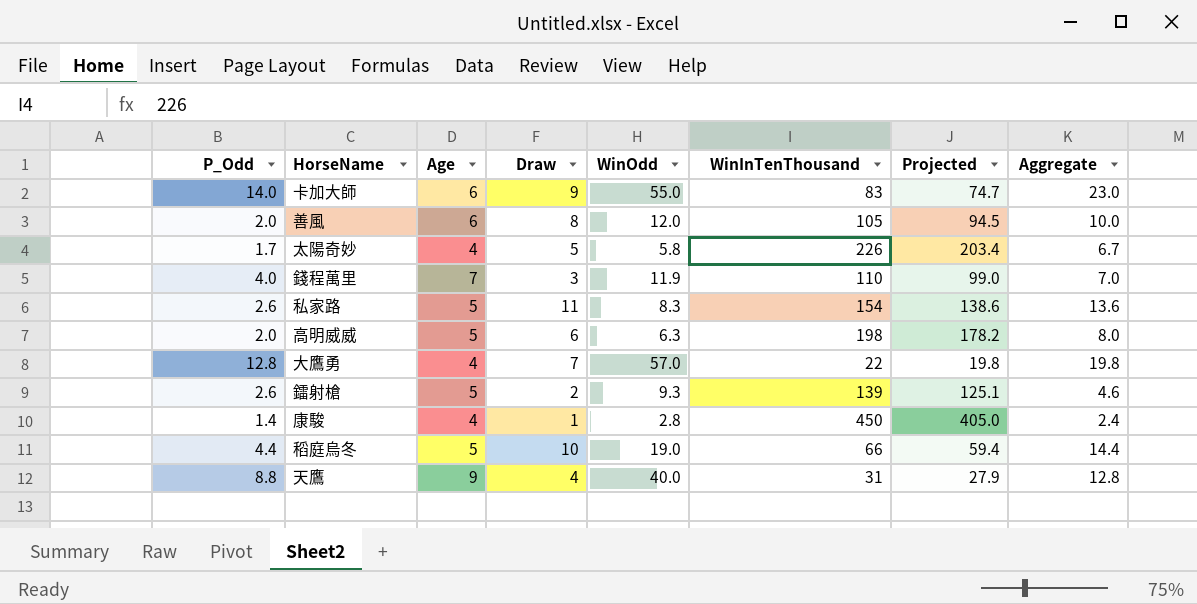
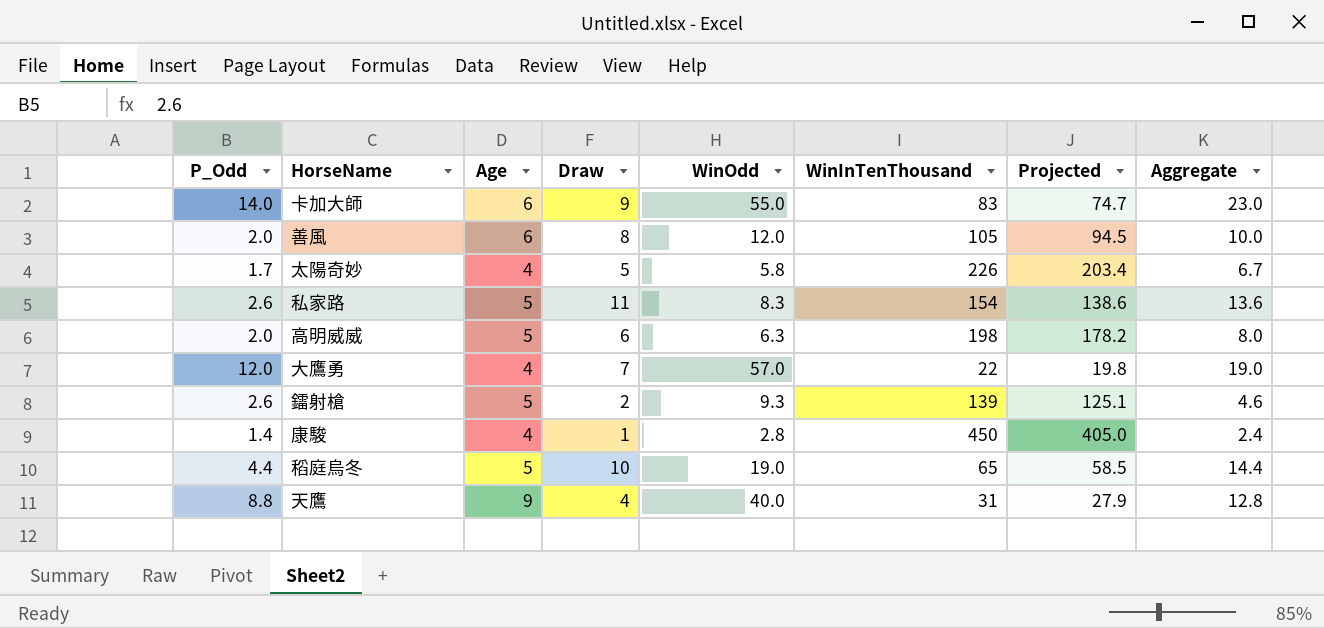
row 錢程萬里: 4.0 | 7 | 3 | 11.9 | 110 | 99.0 | 7.0 -> none
大鷹勇 | P_Odd: 12.8 -> 12.0
大鷹勇 | Aggregate: 19.8 -> 19.0
稻庭烏冬 | WinInTenThousand: 66 -> 65
稻庭烏冬 | Projected: 59.4 -> 58.5

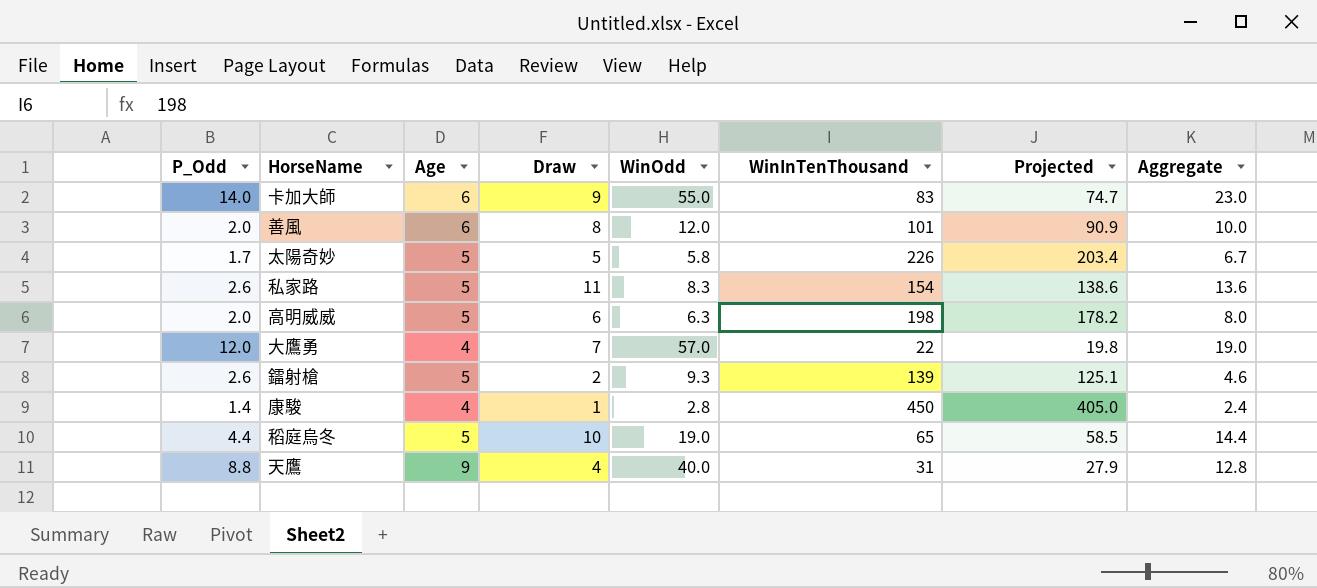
善風 | WinInTenThousand: 105 -> 101
善風 | Projected: 94.5 -> 90.9
太陽奇妙 | Age: 4 -> 5

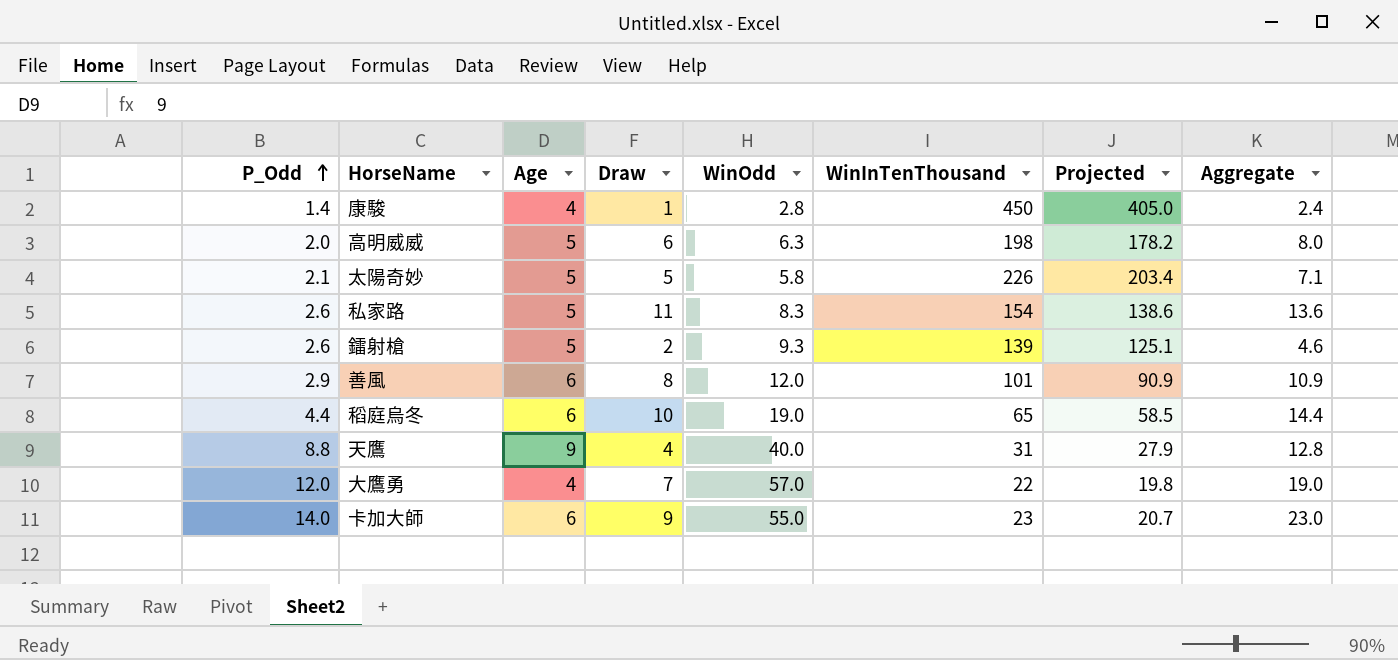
row order: none -> P_Odd ascending
太陽奇妙 | P_Odd: 1.7 -> 2.1
太陽奇妙 | Aggregate: 6.7 -> 7.1
善風 | P_Odd: 2.0 -> 2.9
善風 | Aggregate: 10.0 -> 10.9
稻庭烏冬 | Age: 5 -> 6
卡加大師 | WinInTenThousand: 83 -> 23
卡加大師 | Projected: 74.7 -> 20.7

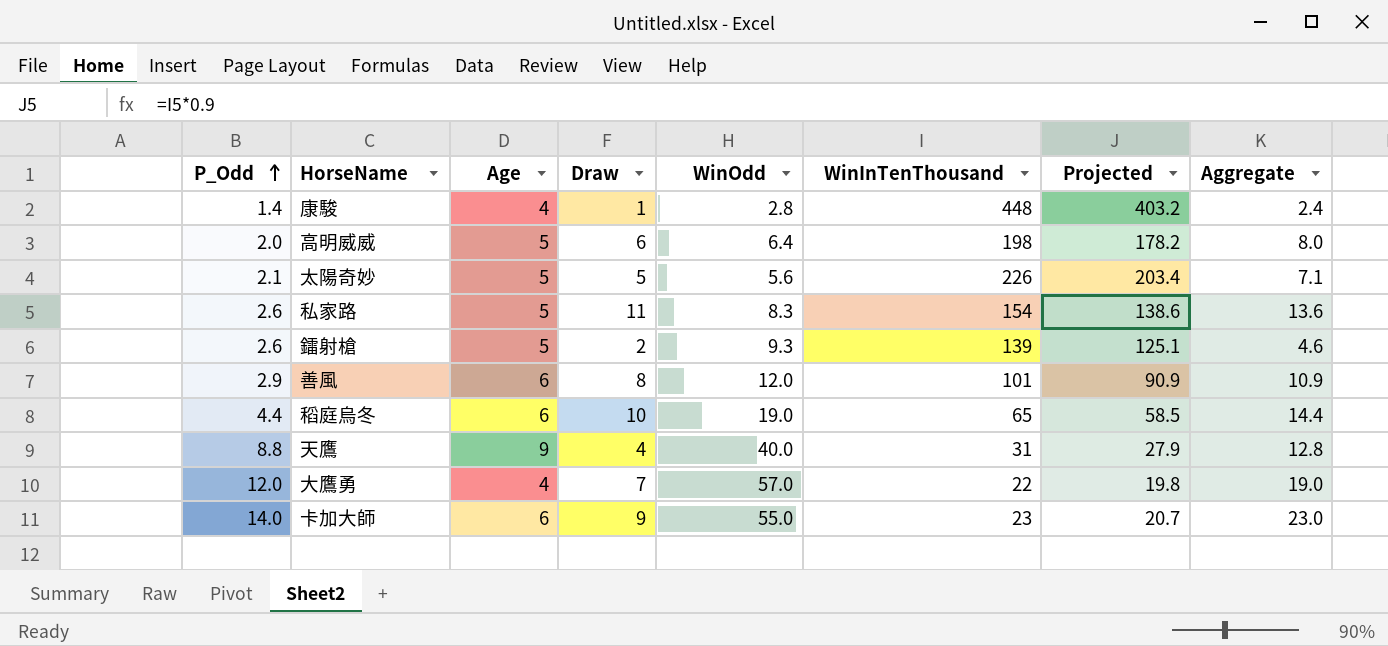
康駿 | WinInTenThousand: 450 -> 448
康駿 | Projected: 405.0 -> 403.2
高明威威 | WinOdd: 6.3 -> 6.4
太陽奇妙 | WinOdd: 5.8 -> 5.6

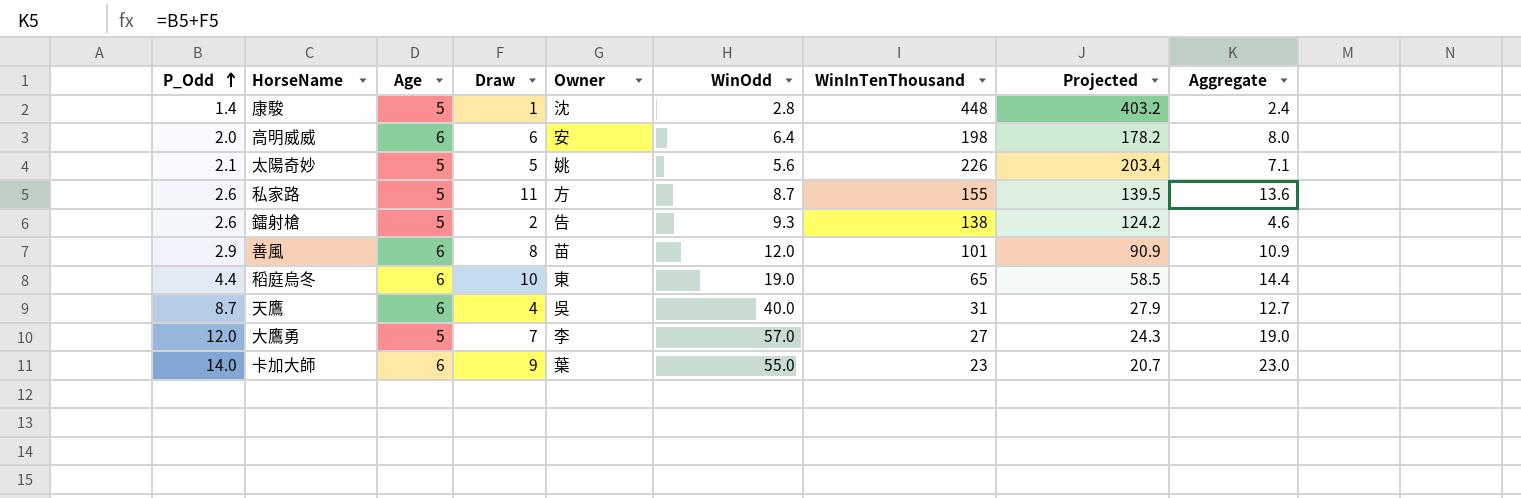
column Owner | position: none -> 5
康駿 | Age: 4 -> 5
高明威威 | Age: 5 -> 6
私家路 | WinOdd: 8.3 -> 8.7
私家路 | WinInTenThousand: 154 -> 155
私家路 | Projected: 138.6 -> 139.5
鐳射槍 | WinInTenThousand: 139 -> 138
鐳射槍 | Projected: 125.1 -> 124.2
天鷹 | P_Odd: 8.8 -> 8.7
天鷹 | Age: 9 -> 6
天鷹 | Aggregate: 12.8 -> 12.7
大鷹勇 | Age: 4 -> 5
大鷹勇 | WinInTenThousand: 22 -> 27
大鷹勇 | Projected: 19.8 -> 24.3

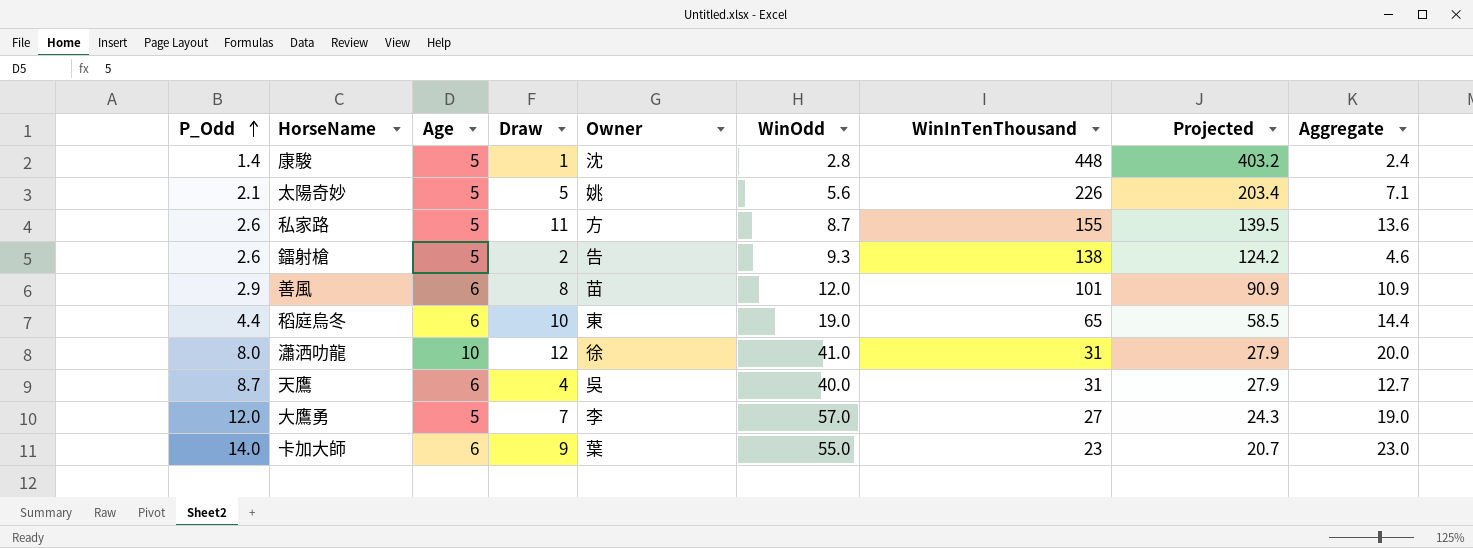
row 高明威威: 2.0 | 6 | 6 | 安 | 6.4 | 198 | 178.2 | 8.0 -> none
row 瀟洒叻龍: none -> 8.0 | 10 | 12 | 徐 | 41.0 | 31 | 27.9 | 20.0

